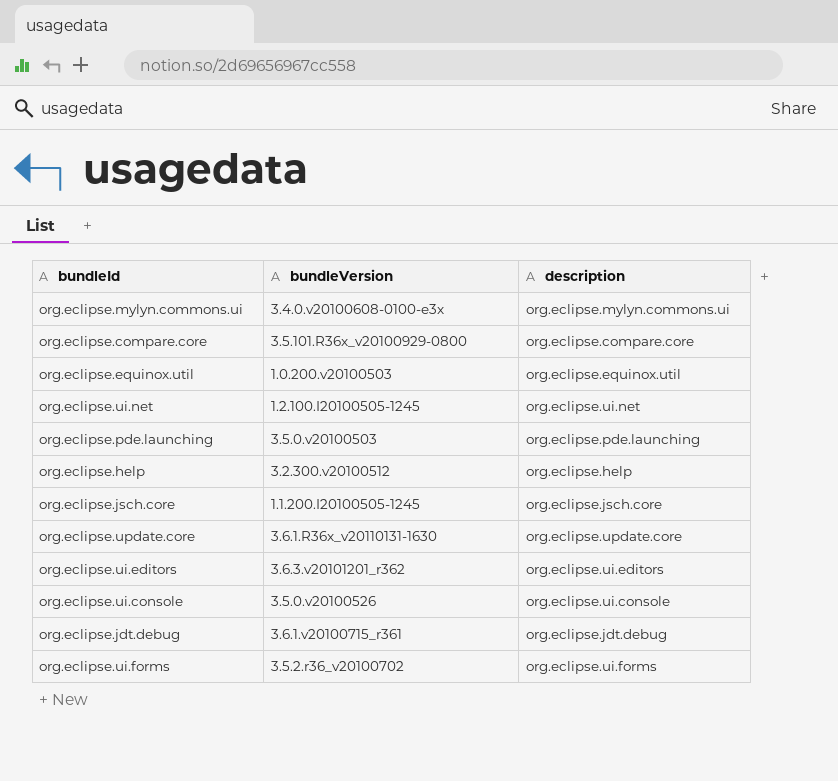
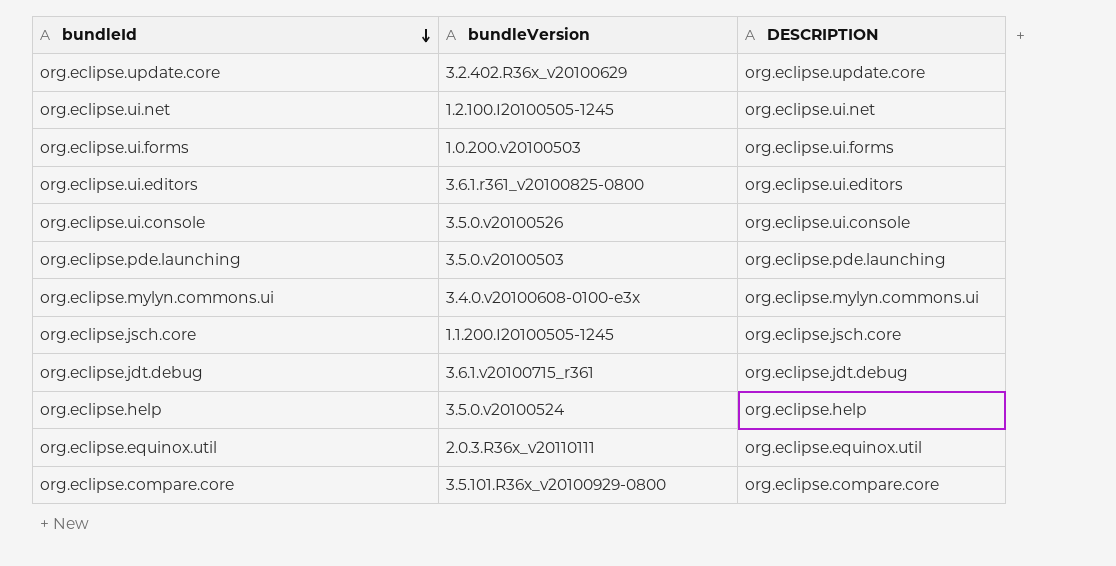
row order: none -> bundleId descending
column name: description -> DESCRIPTION
org.eclipse.update.core | bundleVersion: 3.6.1.R36x_v20110131-1630 -> 3.2.402.R36x_v20100629
org.eclipse.ui.forms | bundleVersion: 3.5.2.r36_v20100702 -> 1.0.200.v20100503
org.eclipse.ui.editors | bundleVersion: 3.6.3.v20101201_r362 -> 3.6.1.r361_v20100825-0800
org.eclipse.help | bundleVersion: 3.2.300.v20100512 -> 3.5.0.v20100524
org.eclipse.equinox.util | bundleVersion: 1.0.200.v20100503 -> 2.0.3.R36x_v20110111

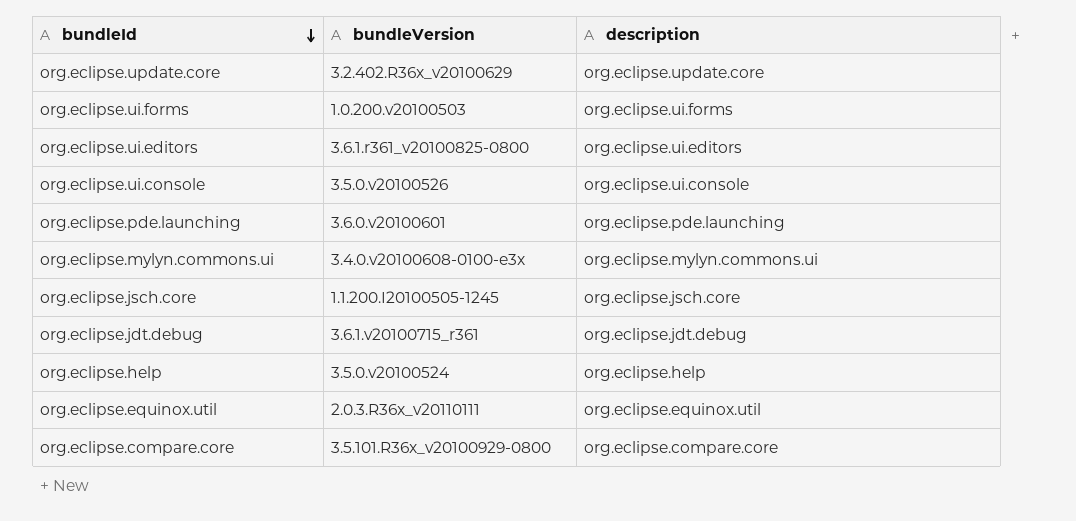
column name: DESCRIPTION -> description
row org.eclipse.ui.net: 1.2.100.I20100505-1245 | org.eclipse.ui.net -> none
org.eclipse.pde.launching | bundleVersion: 3.5.0.v20100503 -> 3.6.0.v20100601

